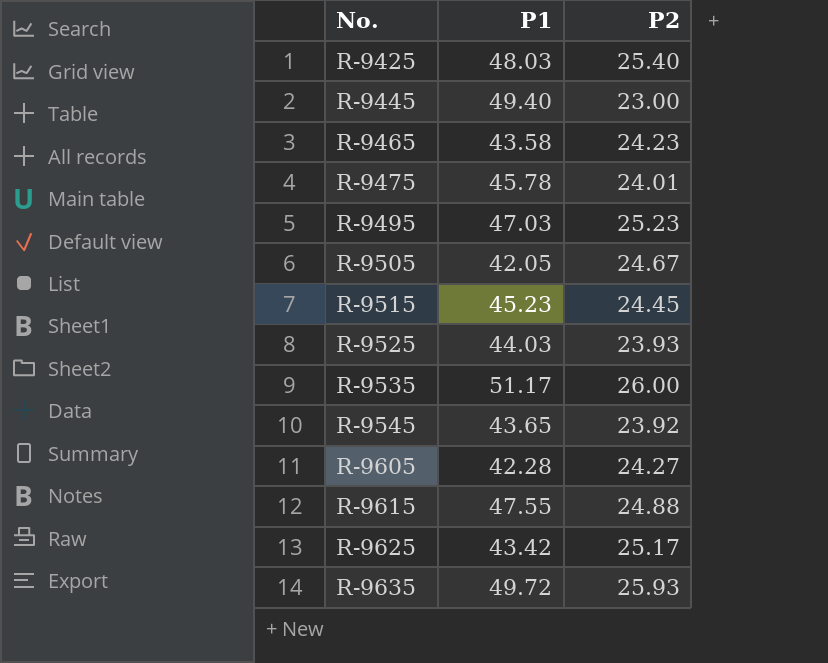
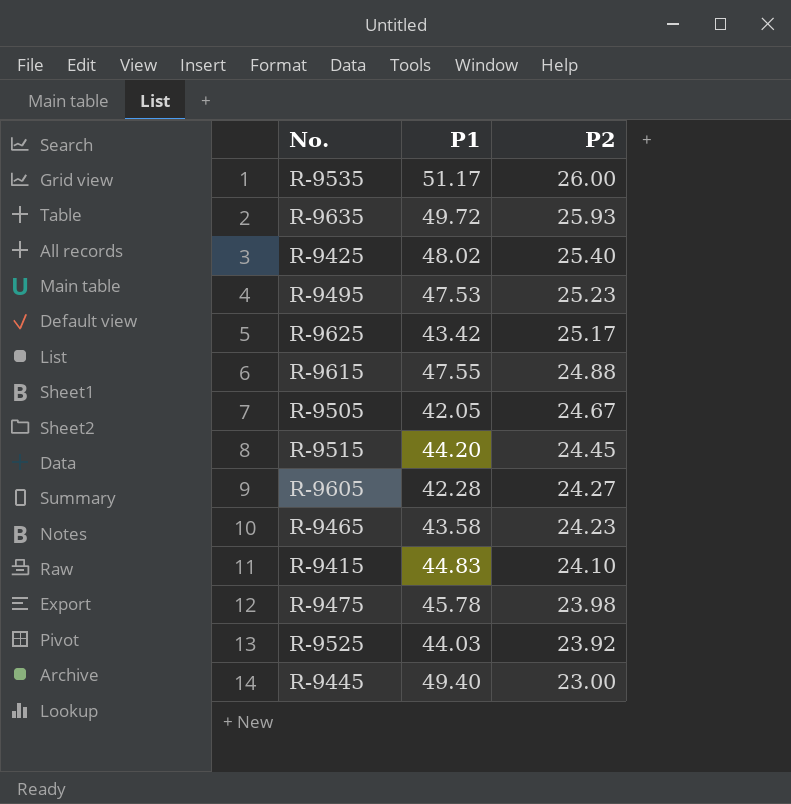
row order: No. ascending -> P2 descending
row R-9545: 43.65 | 23.92 -> none
R-9425 | P1: 48.03 -> 48.02
R-9495 | P1: 47.03 -> 47.53
R-9515 | P1: 45.23 -> 44.20
row R-9415: none -> 44.83 | 24.10
R-9475 | P2: 24.01 -> 23.98
R-9525 | P2: 23.93 -> 23.92

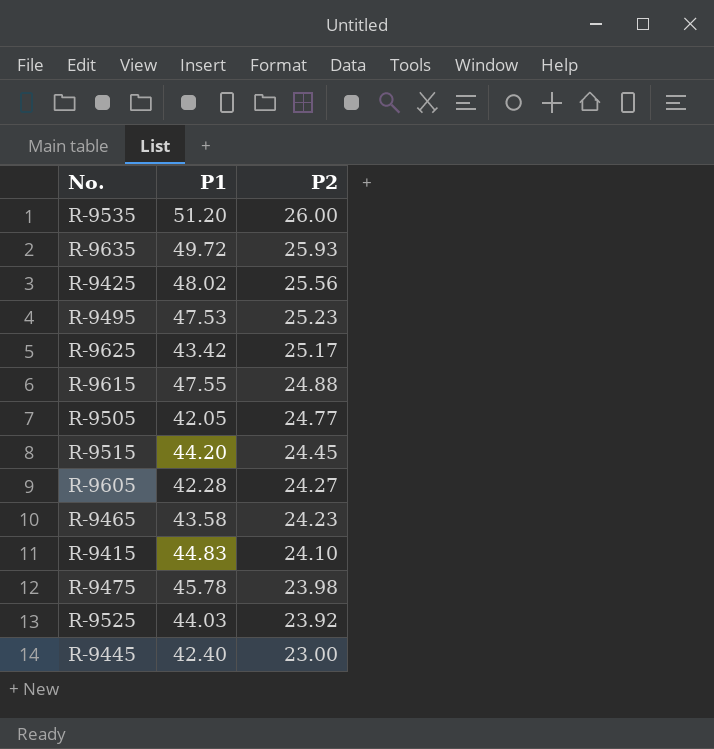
R-9535 | P1: 51.17 -> 51.20
R-9425 | P2: 25.40 -> 25.56
R-9505 | P2: 24.67 -> 24.77
R-9445 | P1: 49.40 -> 42.40

